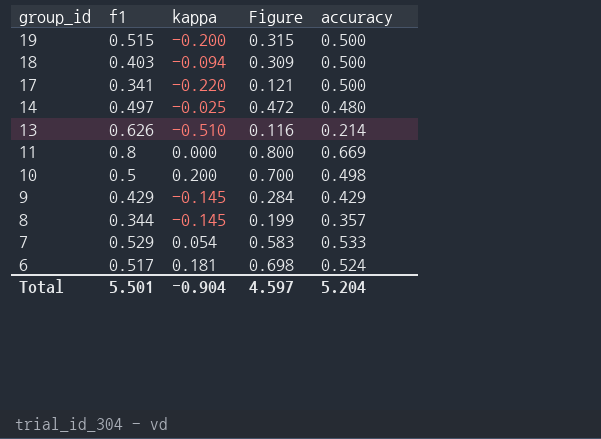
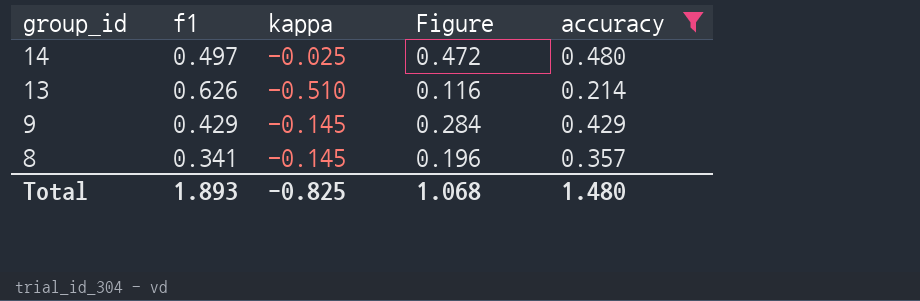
filter: none -> accuracy <= 0.480
8 | f1: 0.344 -> 0.341
8 | Figure: 0.199 -> 0.196
Total | f1: 5.501 -> 1.893
Total | kappa: -0.904 -> -0.825
Total | Figure: 4.597 -> 1.068
Total | accuracy: 5.204 -> 1.480

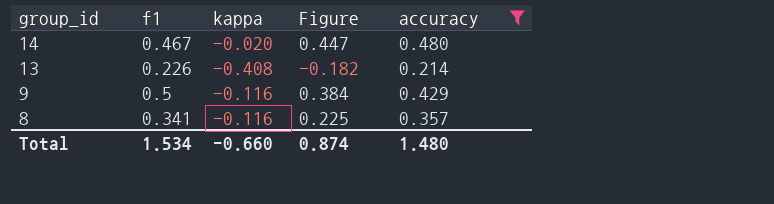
14 | f1: 0.497 -> 0.467
14 | kappa: -0.025 -> -0.020
14 | Figure: 0.472 -> 0.447
13 | f1: 0.626 -> 0.226
13 | kappa: -0.510 -> -0.408
13 | Figure: 0.116 -> -0.182
9 | f1: 0.429 -> 0.5
9 | kappa: -0.145 -> -0.116
9 | Figure: 0.284 -> 0.384
8 | kappa: -0.145 -> -0.116
8 | Figure: 0.196 -> 0.225
Total | f1: 1.893 -> 1.534
Total | kappa: -0.825 -> -0.660
Total | Figure: 1.068 -> 0.874

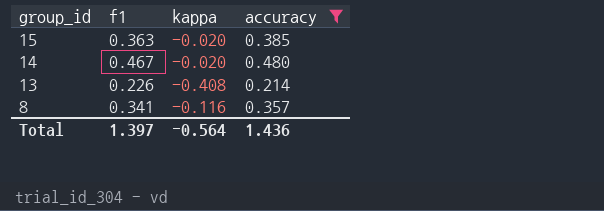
column Figure | formula: [f1] + [kappa] -> none
row 9: 0.5 | -0.116 | 0.384 | 0.429 -> none
row 15: none -> 0.363 | -0.020 | 0.385
Total | f1: 1.534 -> 1.397
Total | kappa: -0.660 -> -0.564
Total | accuracy: 1.480 -> 1.436

